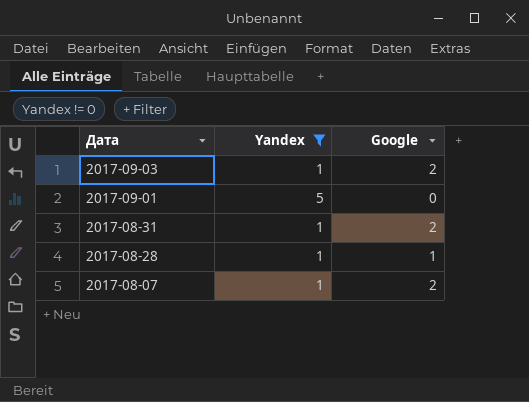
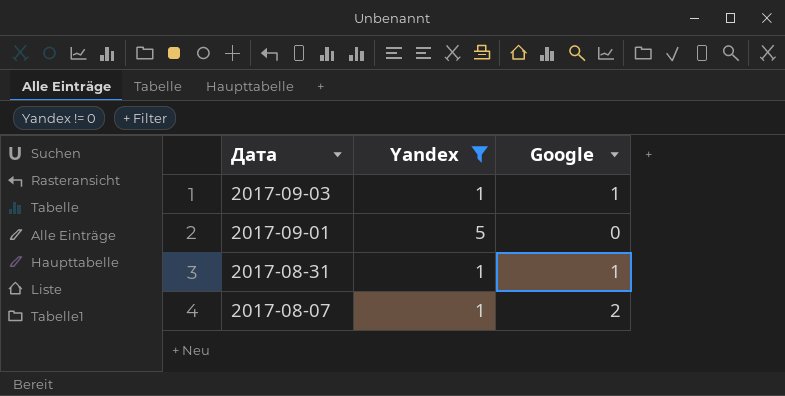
row 2017-08-28: 1 | 1 -> none
2017-09-03 | Google: 2 -> 1
2017-08-31 | Google: 2 -> 1

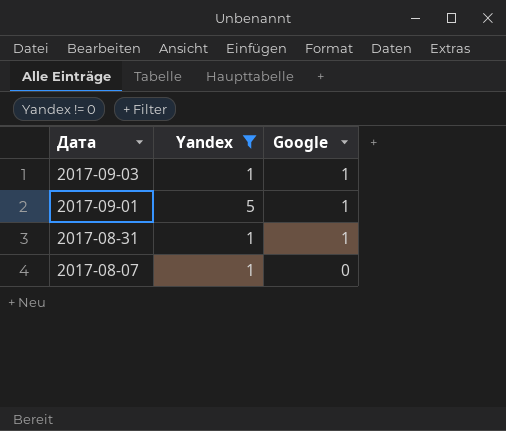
2017-09-01 | Google: 0 -> 1
2017-08-07 | Google: 2 -> 0

